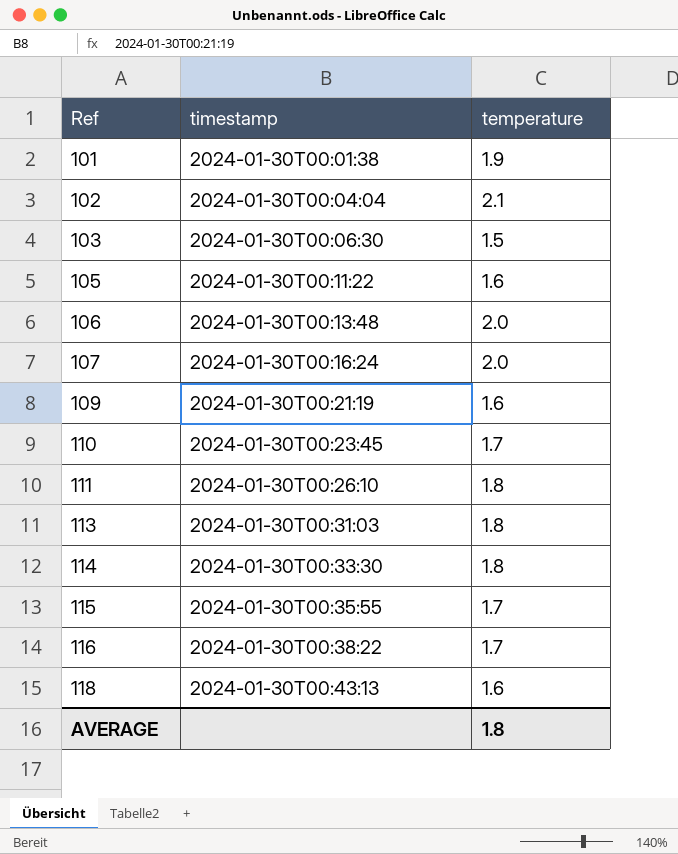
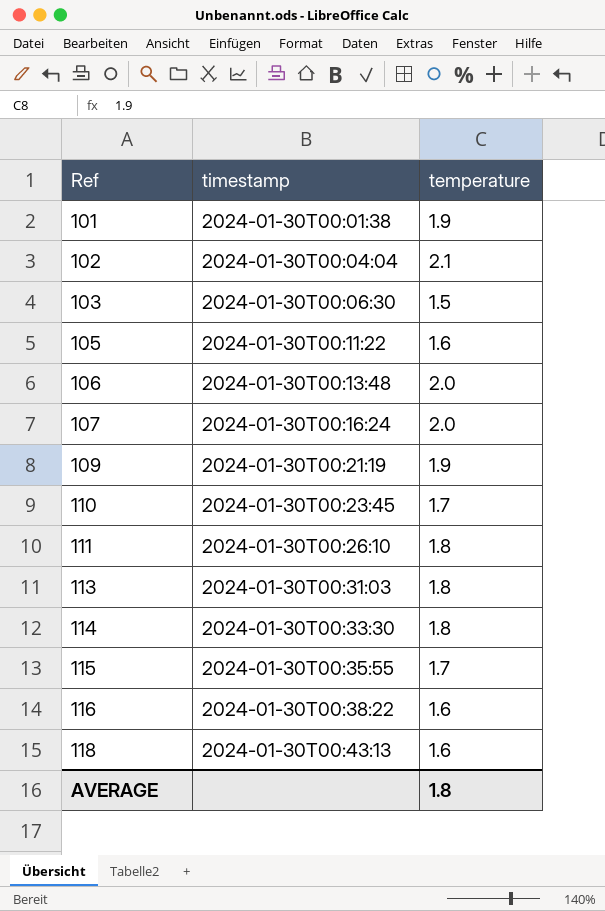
109 | temperature: 1.6 -> 1.9
116 | temperature: 1.7 -> 1.6

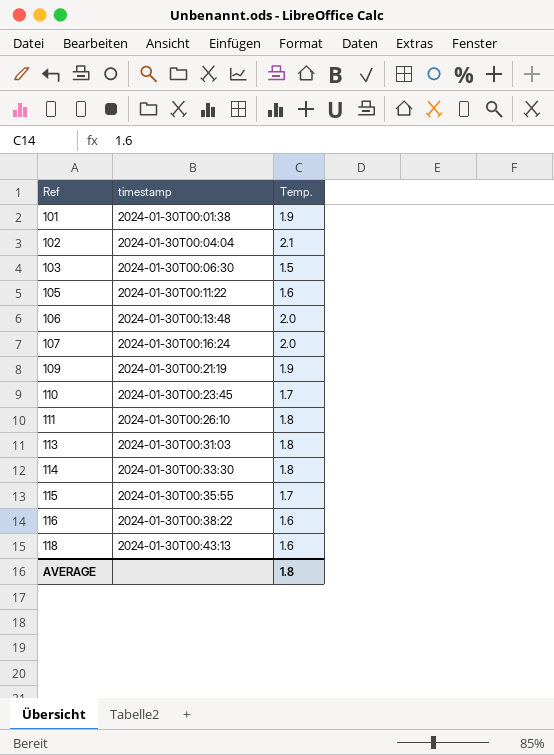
column name: temperature -> Temp.

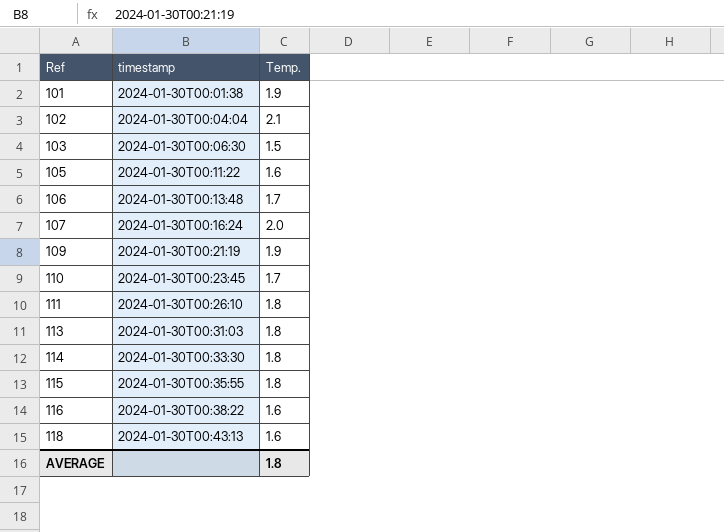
106 | Temp.: 2.0 -> 1.7
115 | Temp.: 1.7 -> 1.8

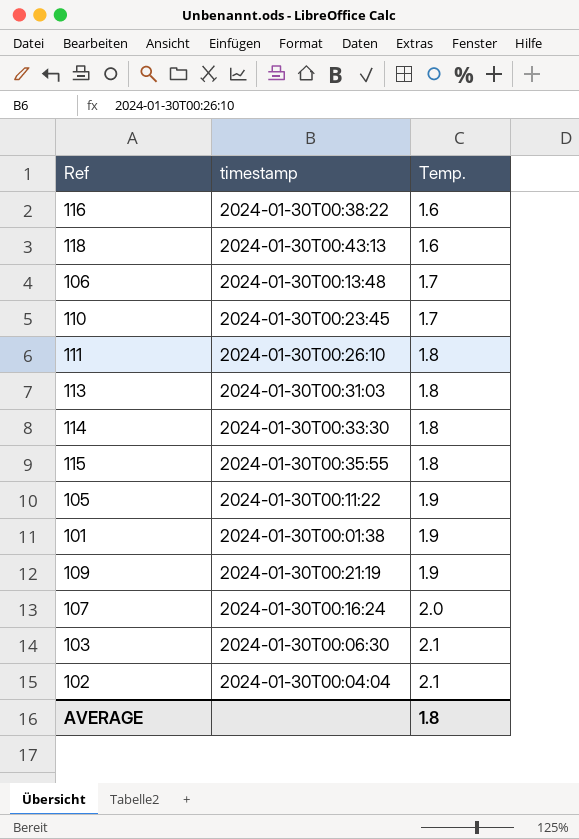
row order: Ref ascending -> Temp. ascending
105 | Temp.: 1.6 -> 1.9
103 | Temp.: 1.5 -> 2.1

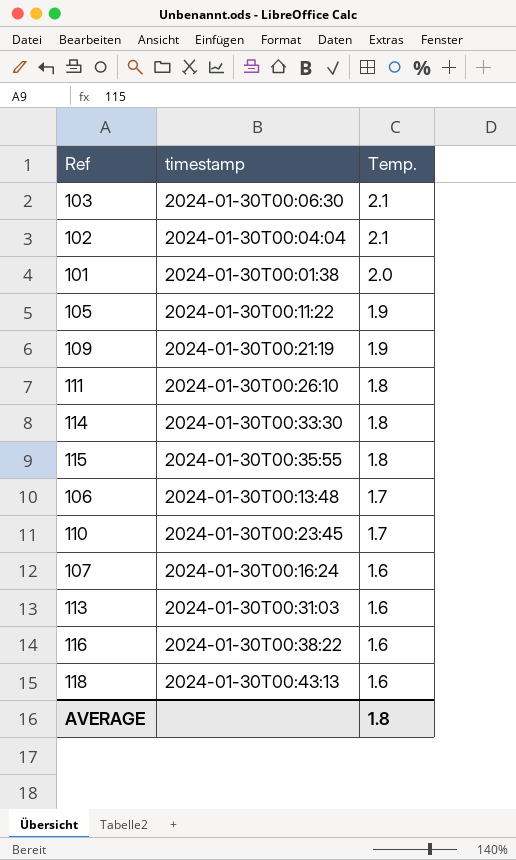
row order: Temp. ascending -> Temp. descending
101 | Temp.: 1.9 -> 2.0
107 | Temp.: 2.0 -> 1.6
113 | Temp.: 1.8 -> 1.6

